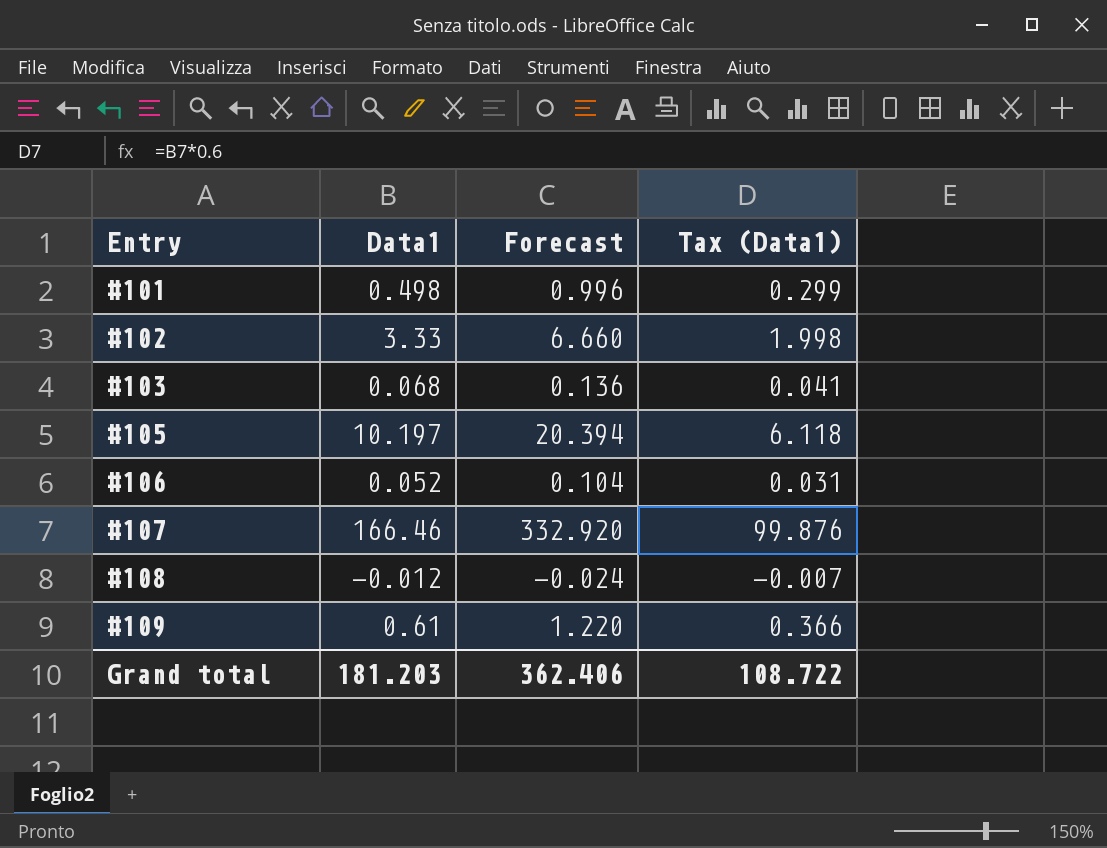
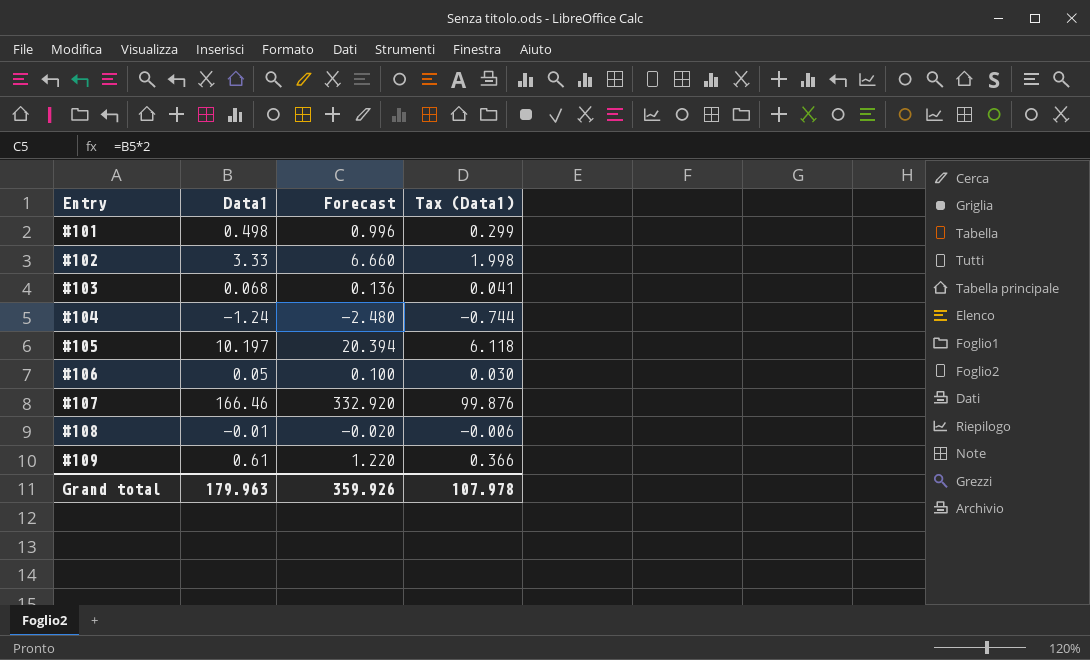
row #104: none -> -1.24 | -2.480 | -0.744
#106 | Data1: 0.052 -> 0.05
#106 | Forecast: 0.104 -> 0.100
#106 | Tax (Data1): 0.031 -> 0.030
#108 | Data1: -0.012 -> -0.01
#108 | Forecast: -0.024 -> -0.020
#108 | Tax (Data1): -0.007 -> -0.006
Grand total | Data1: 181.203 -> 179.963
Grand total | Forecast: 362.406 -> 359.926
Grand total | Tax (Data1): 108.722 -> 107.978

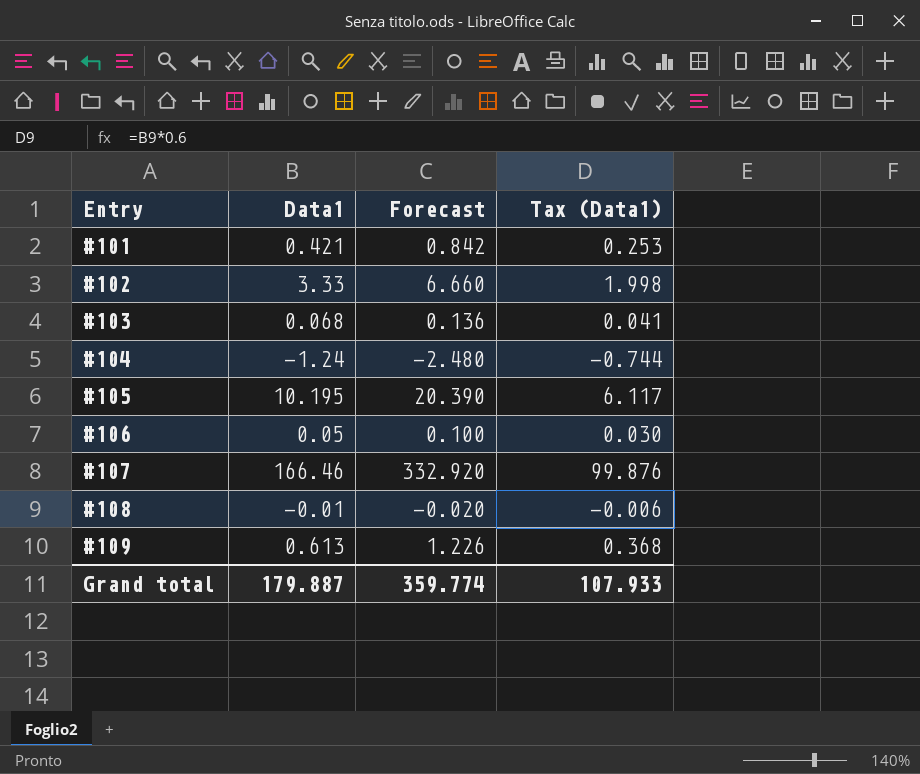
#101 | Data1: 0.498 -> 0.421
#101 | Forecast: 0.996 -> 0.842
#101 | Tax (Data1): 0.299 -> 0.253
#105 | Data1: 10.197 -> 10.195
#105 | Forecast: 20.394 -> 20.390
#105 | Tax (Data1): 6.118 -> 6.117
#109 | Data1: 0.61 -> 0.613
#109 | Forecast: 1.220 -> 1.226
#109 | Tax (Data1): 0.366 -> 0.368
Grand total | Data1: 179.963 -> 179.887
Grand total | Forecast: 359.926 -> 359.774
Grand total | Tax (Data1): 107.978 -> 107.933

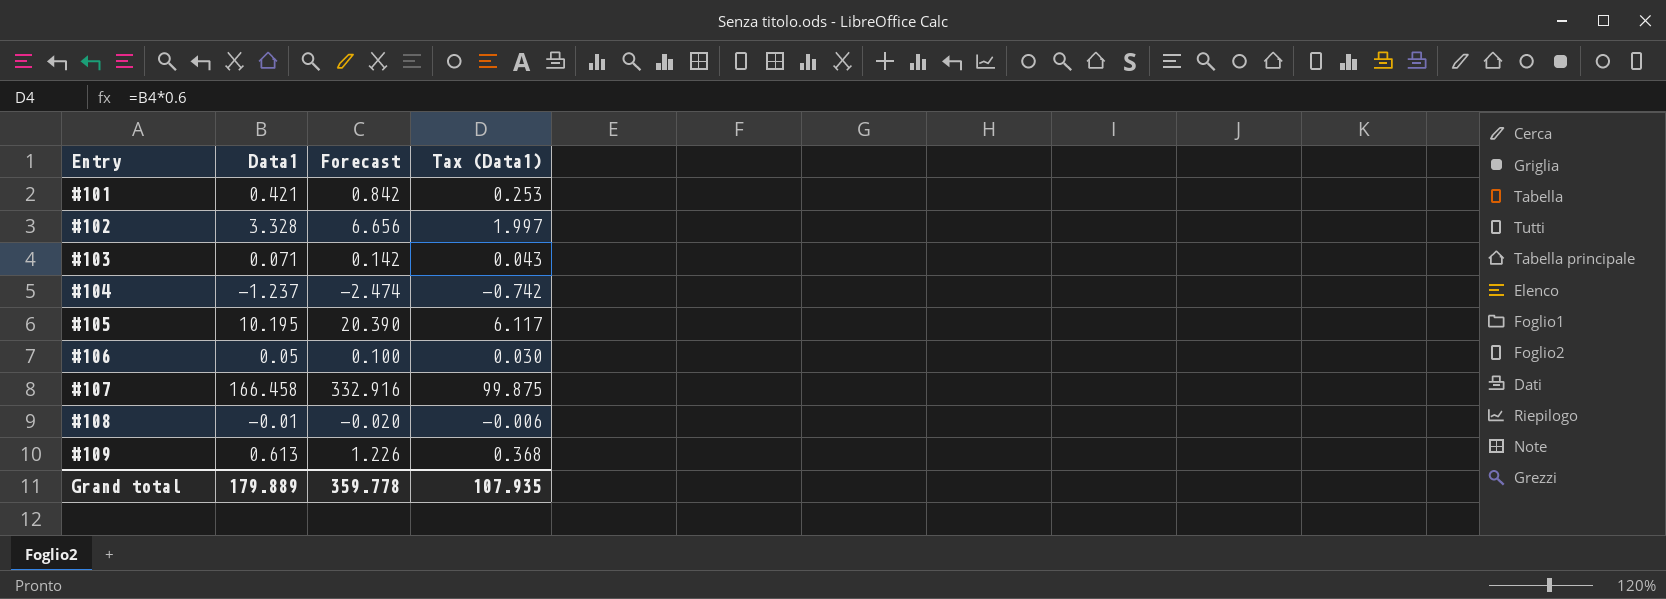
#102 | Data1: 3.33 -> 3.328
#102 | Forecast: 6.660 -> 6.656
#102 | Tax (Data1): 1.998 -> 1.997
#103 | Data1: 0.068 -> 0.071
#103 | Forecast: 0.136 -> 0.142
#103 | Tax (Data1): 0.041 -> 0.043
#104 | Data1: -1.24 -> -1.237
#104 | Forecast: -2.480 -> -2.474
#104 | Tax (Data1): -0.744 -> -0.742
#107 | Data1: 166.46 -> 166.458
#107 | Forecast: 332.920 -> 332.916
#107 | Tax (Data1): 99.876 -> 99.875
Grand total | Data1: 179.887 -> 179.889
Grand total | Forecast: 359.774 -> 359.778
Grand total | Tax (Data1): 107.933 -> 107.935

